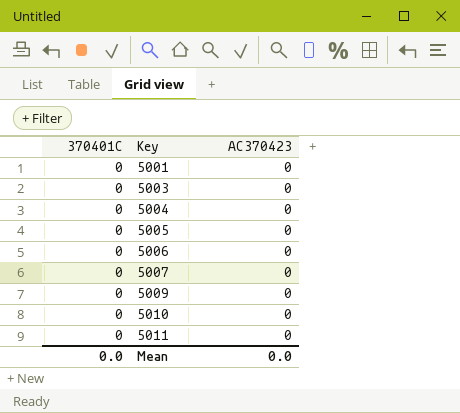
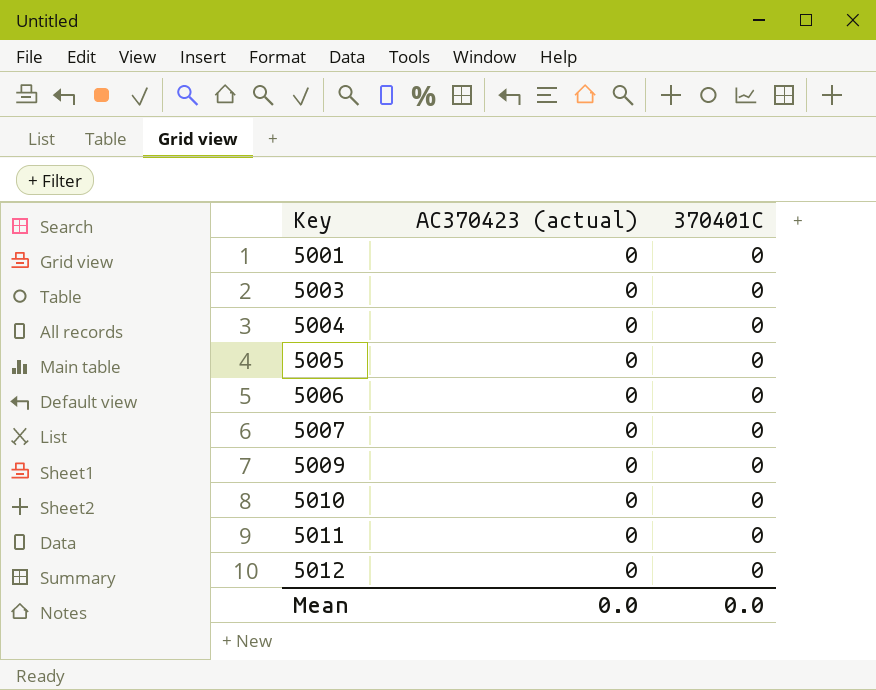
column name: AC370423 -> AC370423 (actual)
column 370401C | position: 1 -> 3
row 5012: none -> 0 | 0

